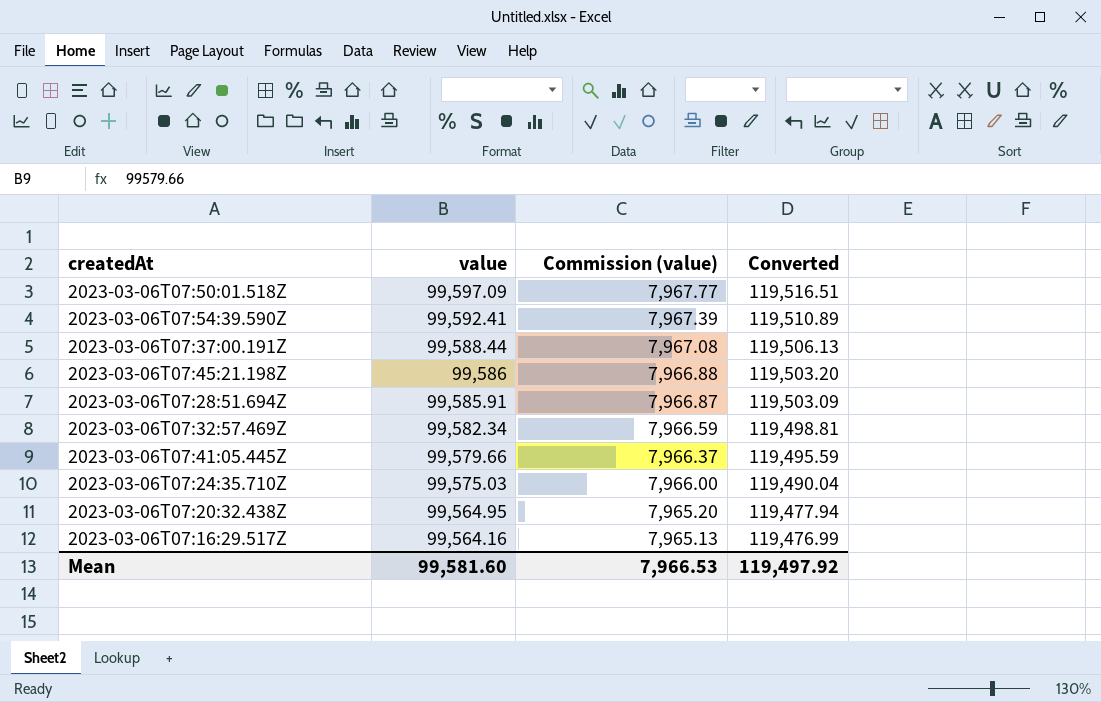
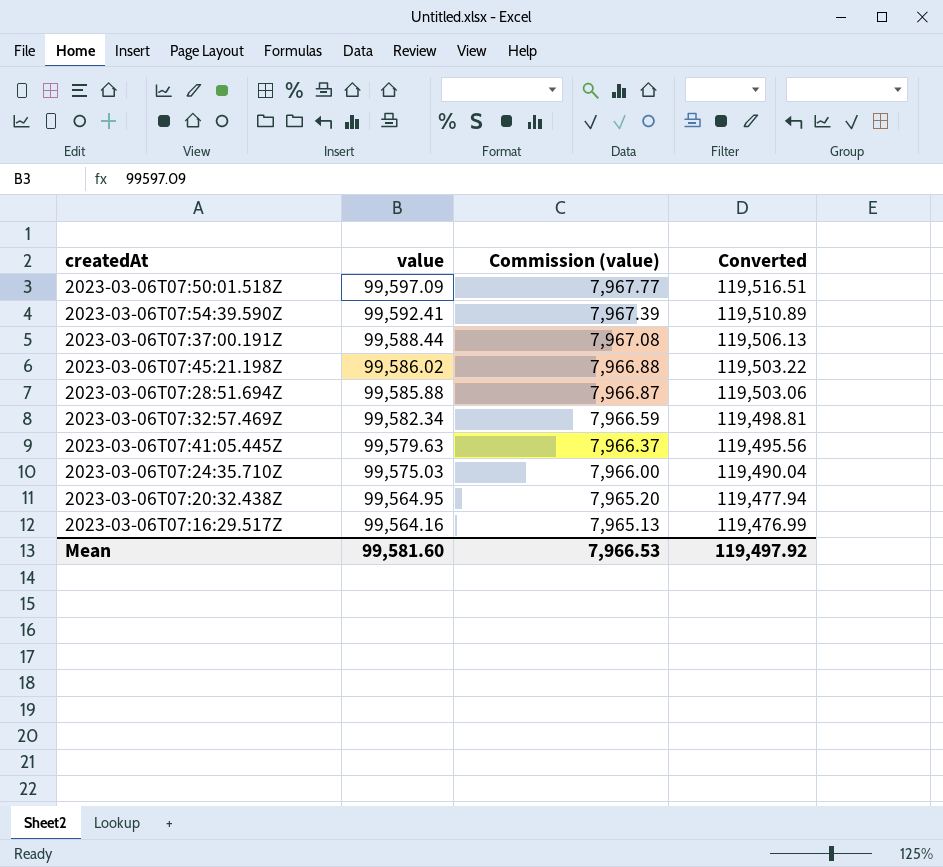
2023-03-06T07:45:21.198Z | value: 99,586 -> 99,586.02
2023-03-06T07:45:21.198Z | Converted: 119,503.20 -> 119,503.22
2023-03-06T07:28:51.694Z | value: 99,585.91 -> 99,585.88
2023-03-06T07:28:51.694Z | Converted: 119,503.09 -> 119,503.06
2023-03-06T07:41:05.445Z | value: 99,579.66 -> 99,579.63
2023-03-06T07:41:05.445Z | Converted: 119,495.59 -> 119,495.56

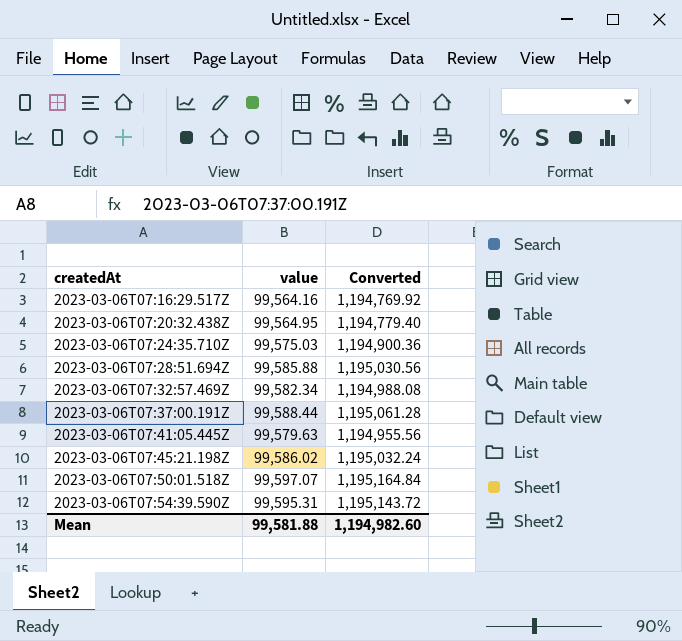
row order: value descending -> createdAt ascending
column Commission (value) | formula: [value] * 0.08 -> none
column Converted | formula: [value] * 1.2 -> [value] * 12
2023-03-06T07:50:01.518Z | value: 99,597.09 -> 99,597.07
2023-03-06T07:54:39.590Z | value: 99,592.41 -> 99,595.31
Mean | value: 99,581.60 -> 99,581.88
Mean | Converted: 119,497.92 -> 1,194,982.60

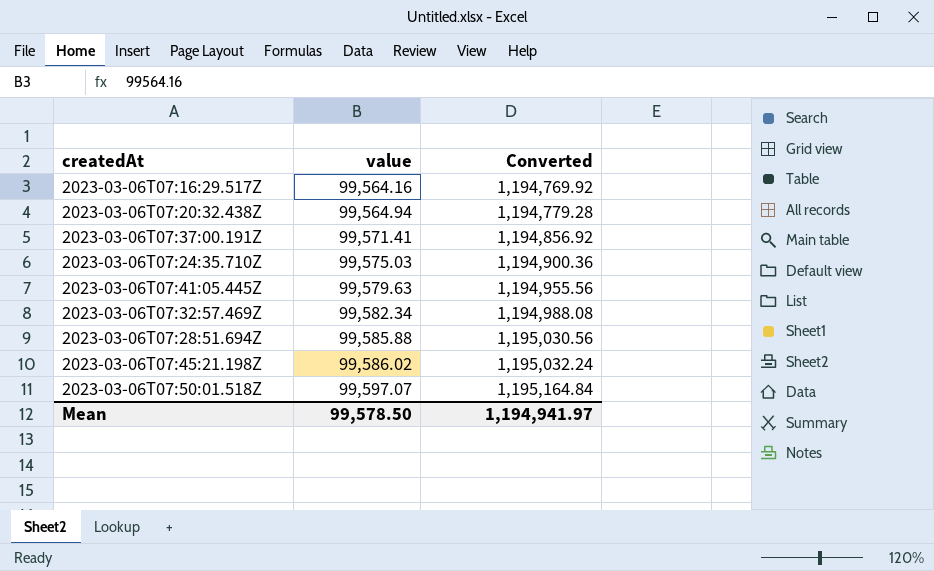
row order: createdAt ascending -> value ascending
row 2023-03-06T07:54:39.590Z: 99,595.31 | 1,195,143.72 -> none
2023-03-06T07:20:32.438Z | value: 99,564.95 -> 99,564.94
2023-03-06T07:20:32.438Z | Converted: 1,194,779.40 -> 1,194,779.28
2023-03-06T07:37:00.191Z | value: 99,588.44 -> 99,571.41
2023-03-06T07:37:00.191Z | Converted: 1,195,061.28 -> 1,194,856.92
Mean | value: 99,581.88 -> 99,578.50
Mean | Converted: 1,194,982.60 -> 1,194,941.97

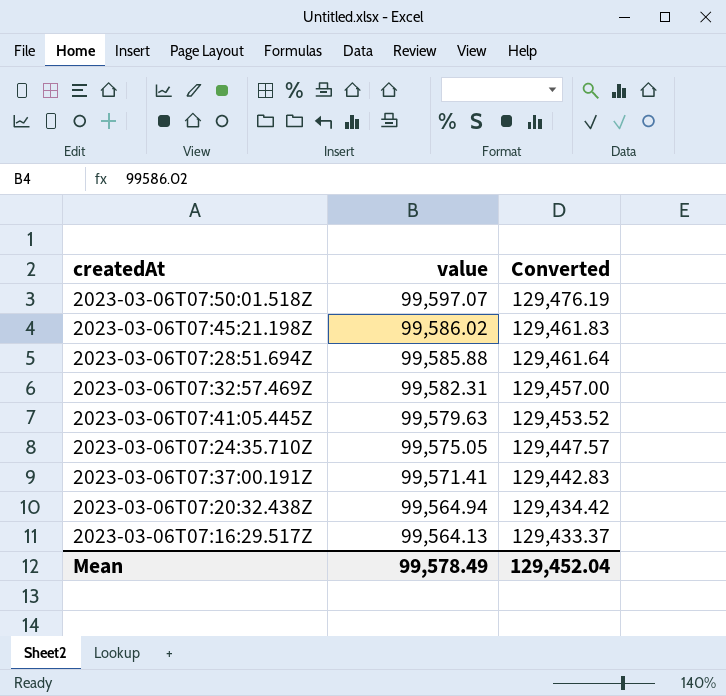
row order: value ascending -> value descending
column Converted | formula: [value] * 12 -> [value] * 1.3
2023-03-06T07:32:57.469Z | value: 99,582.34 -> 99,582.31
2023-03-06T07:24:35.710Z | value: 99,575.03 -> 99,575.05
2023-03-06T07:16:29.517Z | value: 99,564.16 -> 99,564.13
Mean | value: 99,578.50 -> 99,578.49
Mean | Converted: 1,194,941.97 -> 129,452.04

